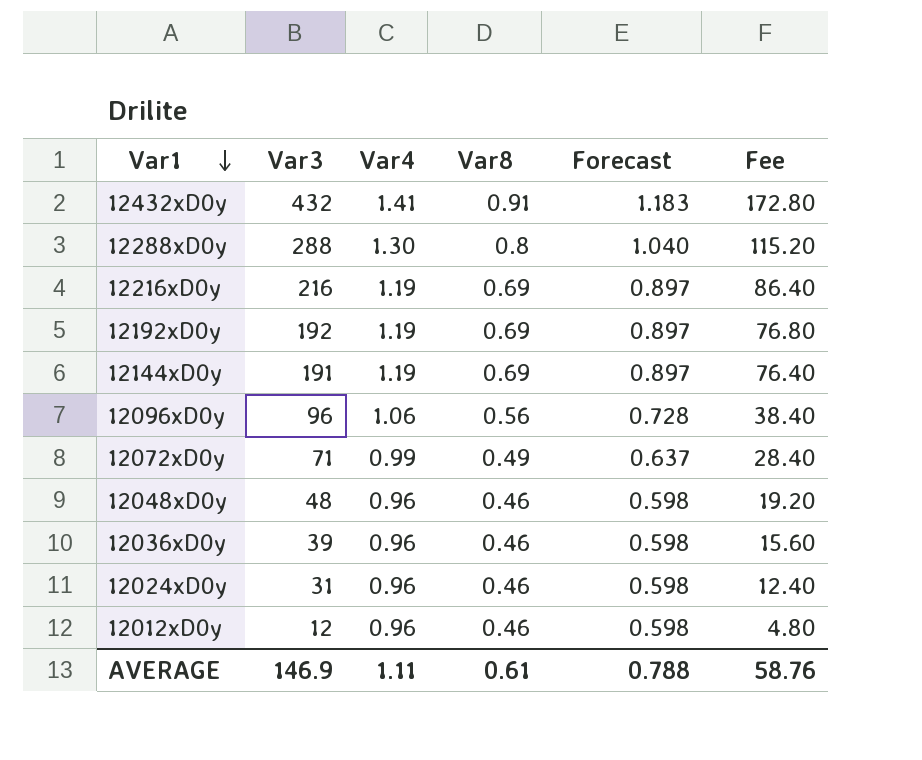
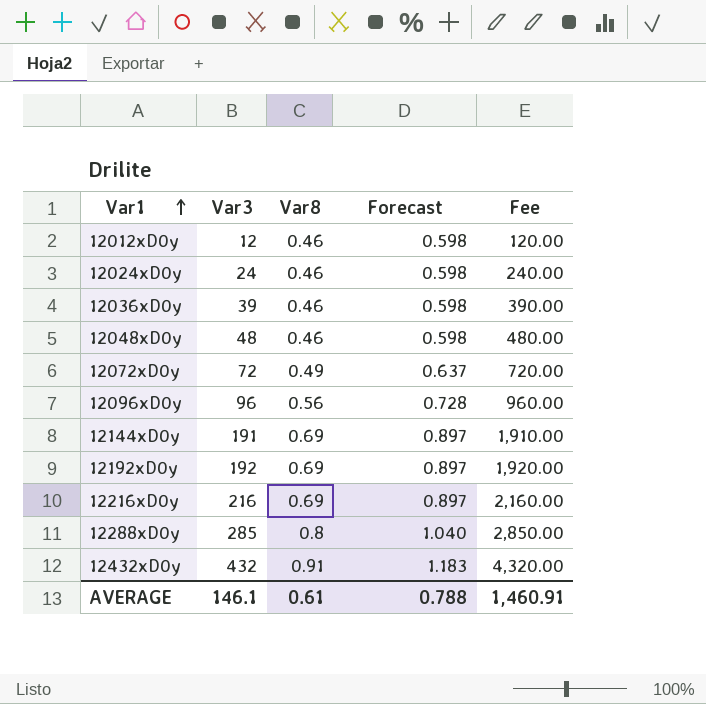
row order: Var1 descending -> Var1 ascending
column Var4 | position: 3 -> none
column Fee | formula: [Var3] * 0.4 -> [Var3] * 10
12024xD0y | Var3: 31 -> 24
12072xD0y | Var3: 71 -> 72
12288xD0y | Var3: 288 -> 285
AVERAGE | Var3: 146.9 -> 146.1
AVERAGE | Fee: 58.76 -> 1,460.91

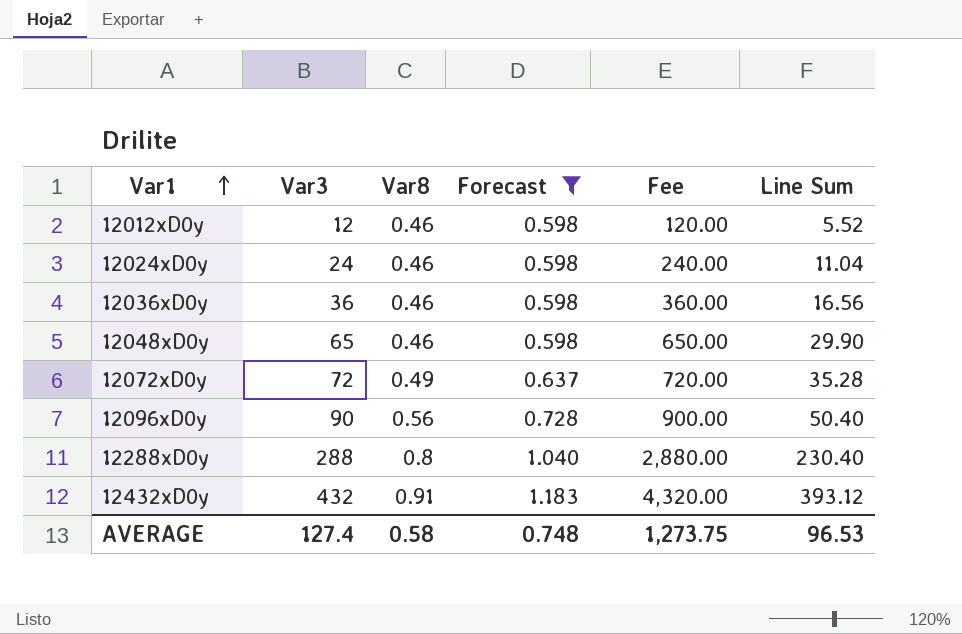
filter: none -> Forecast != 0.897
column Line Sum | formula: none -> [Var3] * [Var8]
12036xD0y | Var3: 39 -> 36
12036xD0y | Fee: 390.00 -> 360.00
12048xD0y | Var3: 48 -> 65
12048xD0y | Fee: 480.00 -> 650.00
12096xD0y | Var3: 96 -> 90
12096xD0y | Fee: 960.00 -> 900.00
12288xD0y | Var3: 285 -> 288
12288xD0y | Fee: 2,850.00 -> 2,880.00
AVERAGE | Var3: 146.1 -> 127.4
AVERAGE | Var8: 0.61 -> 0.58
AVERAGE | Forecast: 0.788 -> 0.748
AVERAGE | Fee: 1,460.91 -> 1,273.75

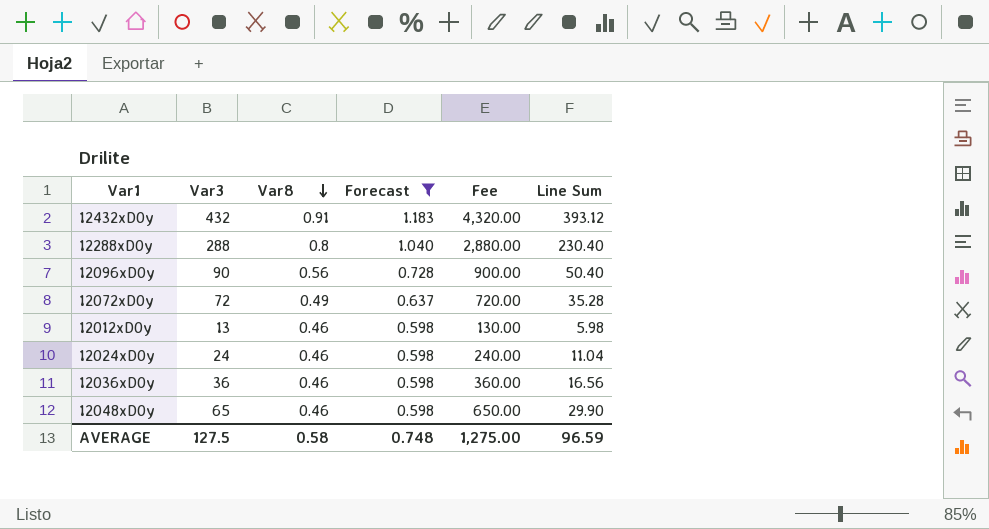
row order: Var1 ascending -> Var8 descending
12012xD0y | Var3: 12 -> 13
12012xD0y | Fee: 120.00 -> 130.00
12012xD0y | Line Sum: 5.52 -> 5.98
AVERAGE | Var3: 127.4 -> 127.5
AVERAGE | Fee: 1,273.75 -> 1,275.00
AVERAGE | Line Sum: 96.53 -> 96.59

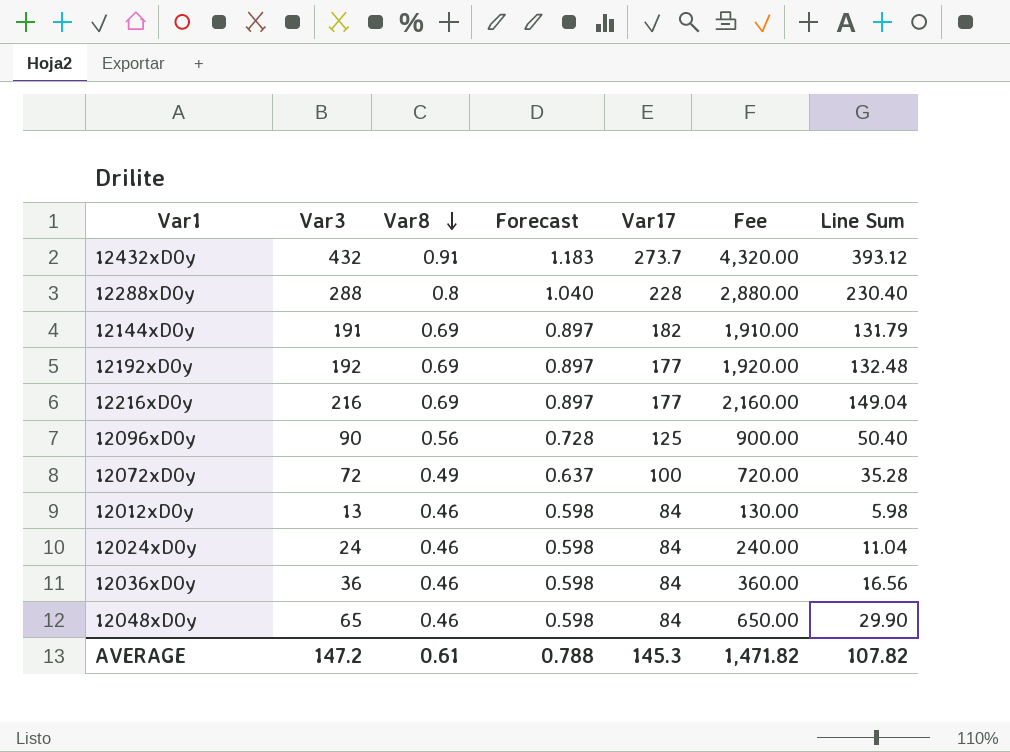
filter: Forecast != 0.897 -> none
column Var17 | position: none -> 5
AVERAGE | Var3: 127.5 -> 147.2
AVERAGE | Var8: 0.58 -> 0.61
AVERAGE | Forecast: 0.748 -> 0.788
AVERAGE | Fee: 1,275.00 -> 1,471.82
AVERAGE | Line Sum: 96.59 -> 107.82

